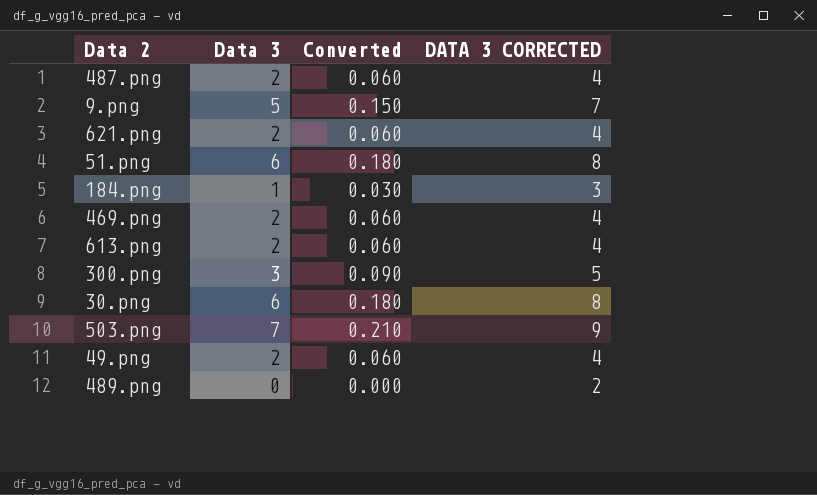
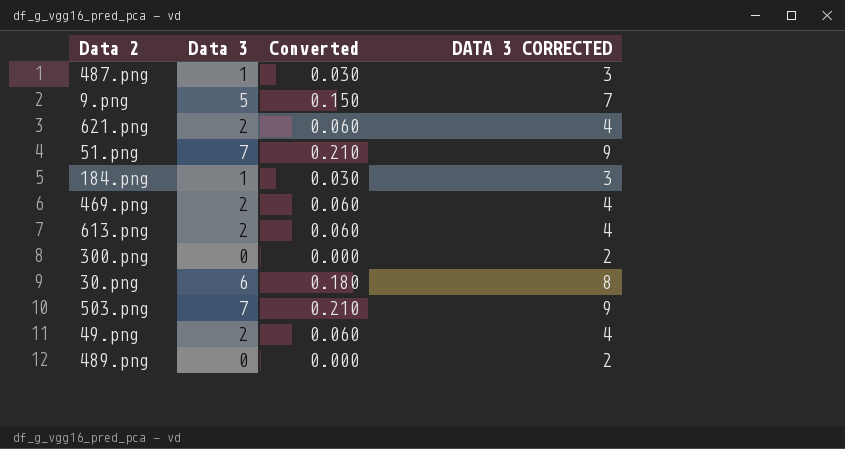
487.png | Data 3: 2 -> 1
487.png | Converted: 0.060 -> 0.030
487.png | DATA 3 CORRECTED: 4 -> 3
51.png | Data 3: 6 -> 7
51.png | Converted: 0.180 -> 0.210
51.png | DATA 3 CORRECTED: 8 -> 9
300.png | Data 3: 3 -> 0
300.png | Converted: 0.090 -> 0.000
300.png | DATA 3 CORRECTED: 5 -> 2

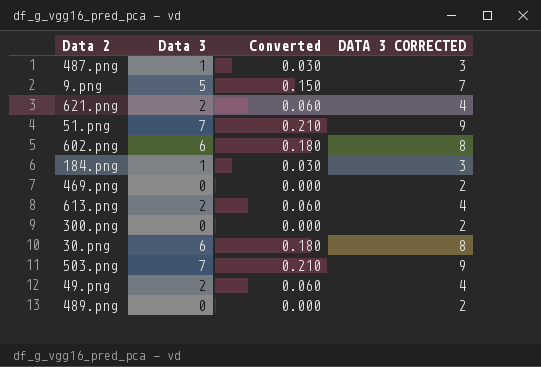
row 602.png: none -> 6 | 0.180 | 8
469.png | Data 3: 2 -> 0
469.png | Converted: 0.060 -> 0.000
469.png | DATA 3 CORRECTED: 4 -> 2

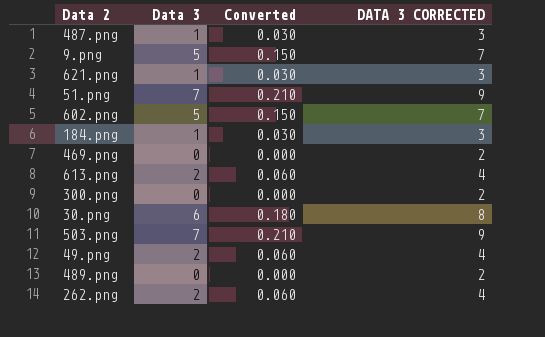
621.png | Data 3: 2 -> 1
621.png | Converted: 0.060 -> 0.030
621.png | DATA 3 CORRECTED: 4 -> 3
602.png | Data 3: 6 -> 5
602.png | Converted: 0.180 -> 0.150
602.png | DATA 3 CORRECTED: 8 -> 7
row 262.png: none -> 2 | 0.060 | 4

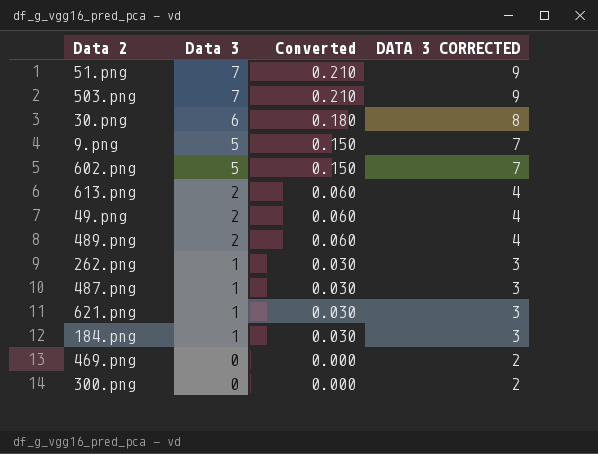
row order: none -> Data 3 descending
489.png | Data 3: 0 -> 2
489.png | Converted: 0.000 -> 0.060
489.png | DATA 3 CORRECTED: 2 -> 4
262.png | Data 3: 2 -> 1
262.png | Converted: 0.060 -> 0.030
262.png | DATA 3 CORRECTED: 4 -> 3

